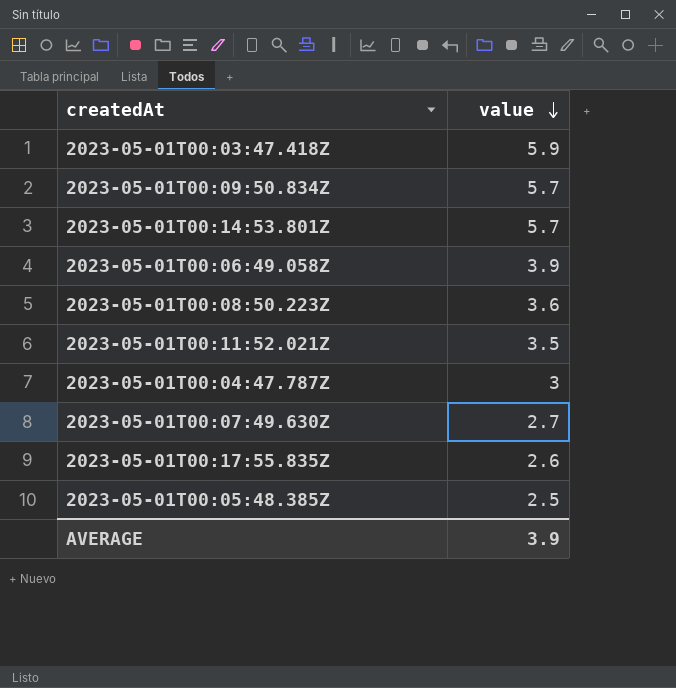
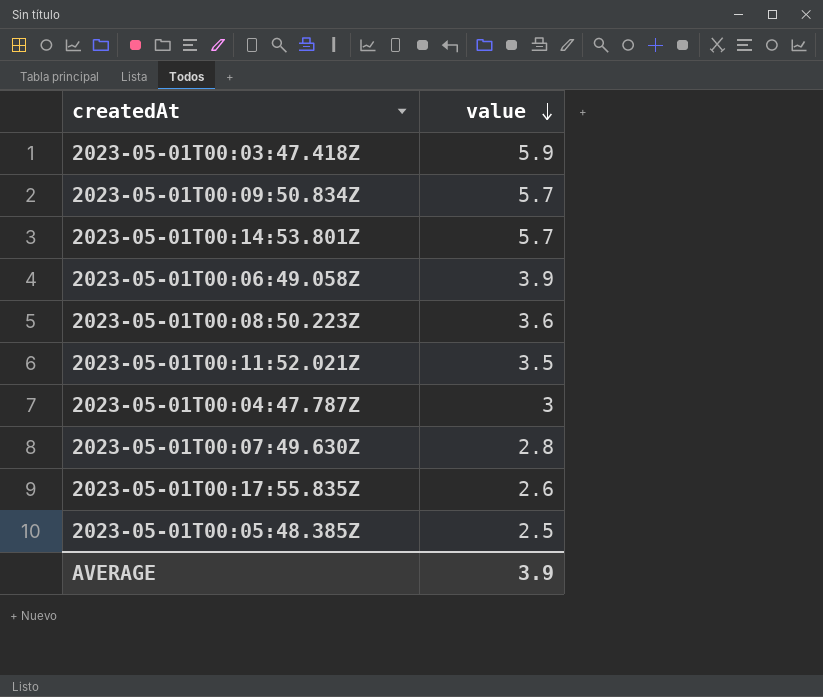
2023-05-01T00:07:49.630Z | value: 2.7 -> 2.8

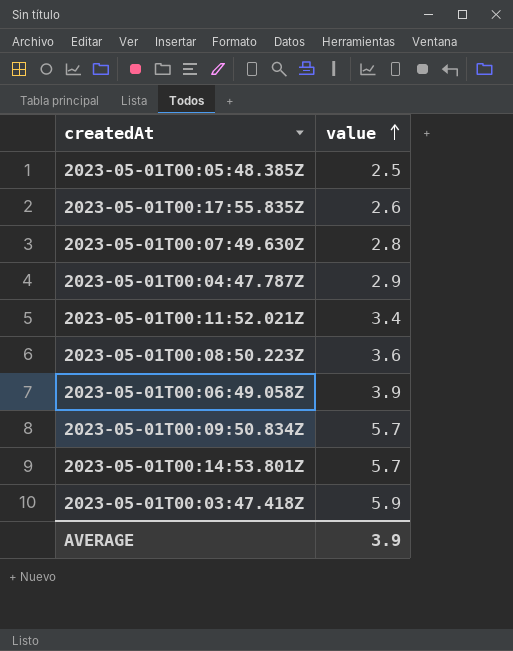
row order: value descending -> value ascending
2023-05-01T00:04:47.787Z | value: 3 -> 2.9
2023-05-01T00:11:52.021Z | value: 3.5 -> 3.4

